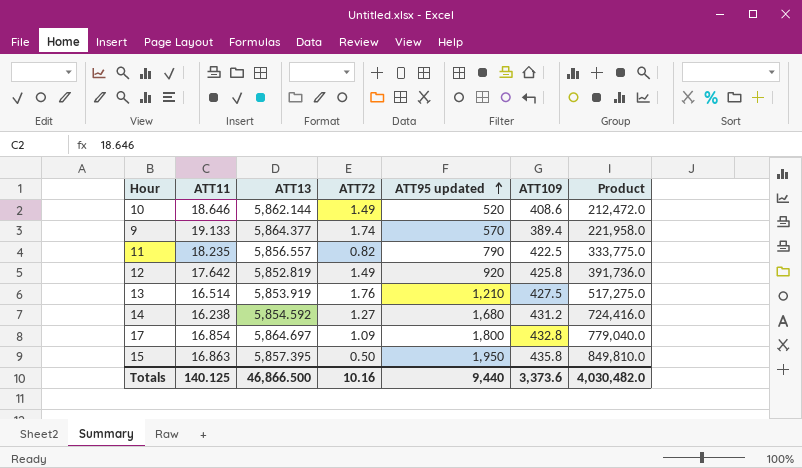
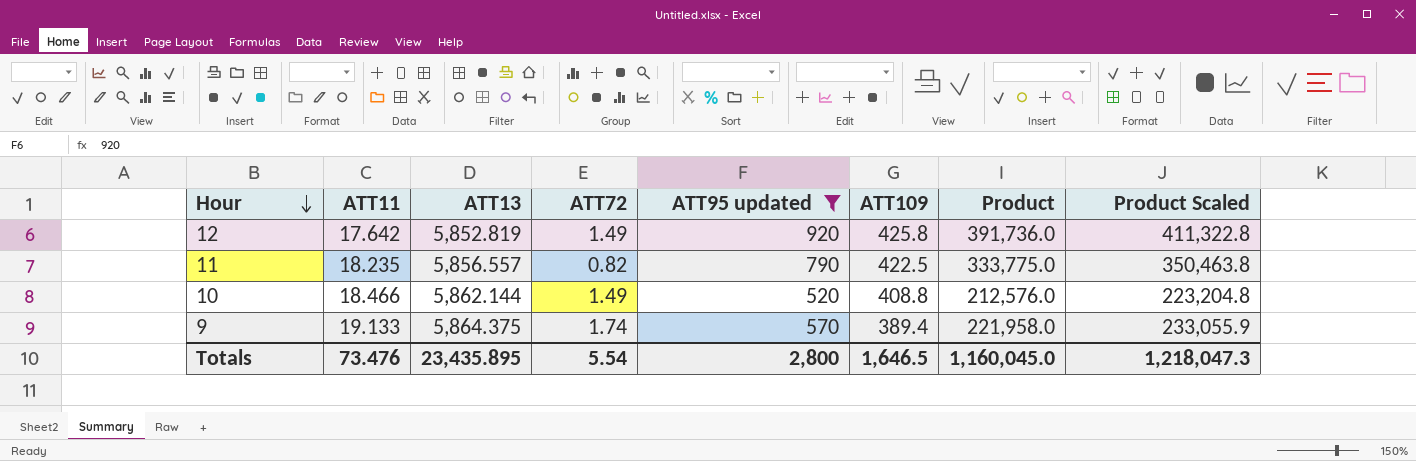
filter: none -> ATT95 updated <= 920
row order: ATT95 updated ascending -> Hour descending
column Product Scaled | formula: none -> [Product] * 1.05
10 | ATT11: 18.646 -> 18.466
10 | ATT109: 408.6 -> 408.8
10 | Product: 212,472.0 -> 212,576.0
9 | ATT13: 5,864.377 -> 5,864.375
Totals | ATT11: 140.125 -> 73.476
Totals | ATT13: 46,866.500 -> 23,435.895
Totals | ATT72: 10.16 -> 5.54
Totals | ATT95 updated: 9,440 -> 2,800
Totals | ATT109: 3,373.6 -> 1,646.5
Totals | Product: 4,030,482.0 -> 1,160,045.0

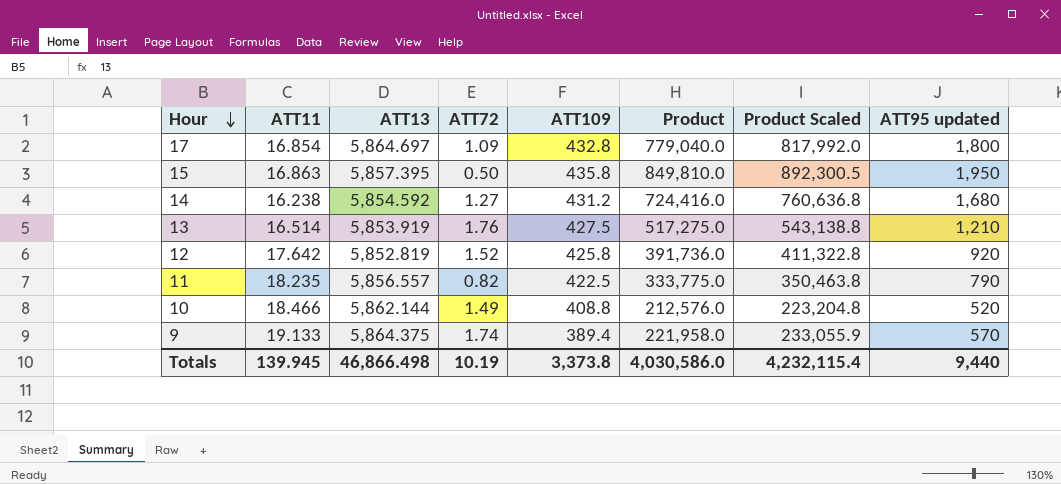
filter: ATT95 updated <= 920 -> none
column ATT95 updated | position: 5 -> 8
12 | ATT72: 1.49 -> 1.52
Totals | ATT11: 73.476 -> 139.945
Totals | ATT13: 23,435.895 -> 46,866.498
Totals | ATT72: 5.54 -> 10.19
Totals | ATT109: 1,646.5 -> 3,373.8
Totals | Product: 1,160,045.0 -> 4,030,586.0
Totals | Product Scaled: 1,218,047.3 -> 4,232,115.4
Totals | ATT95 updated: 2,800 -> 9,440

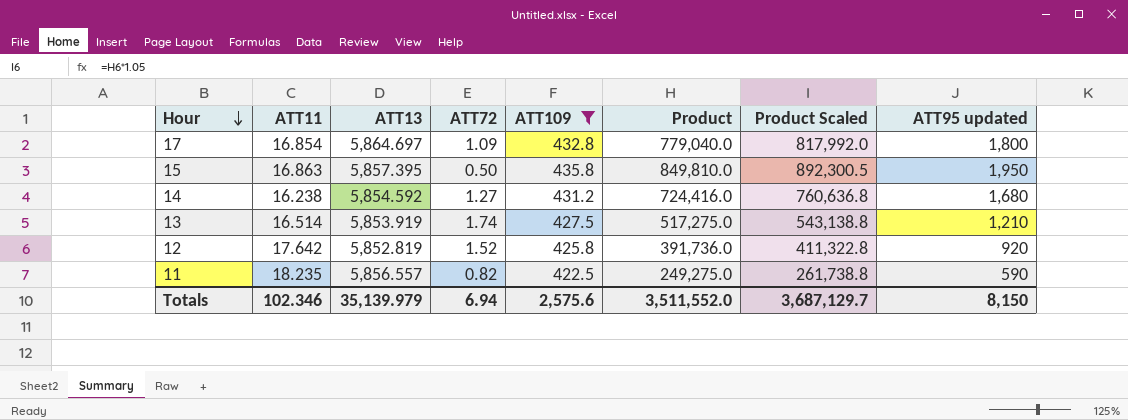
filter: none -> ATT109 >= 422.5
13 | ATT72: 1.76 -> 1.74
11 | Product: 333,775.0 -> 249,275.0
11 | Product Scaled: 350,463.8 -> 261,738.8
11 | ATT95 updated: 790 -> 590
Totals | ATT11: 139.945 -> 102.346
Totals | ATT13: 46,866.498 -> 35,139.979
Totals | ATT72: 10.19 -> 6.94
Totals | ATT109: 3,373.8 -> 2,575.6
Totals | Product: 4,030,586.0 -> 3,511,552.0
Totals | Product Scaled: 4,232,115.4 -> 3,687,129.7
Totals | ATT95 updated: 9,440 -> 8,150

